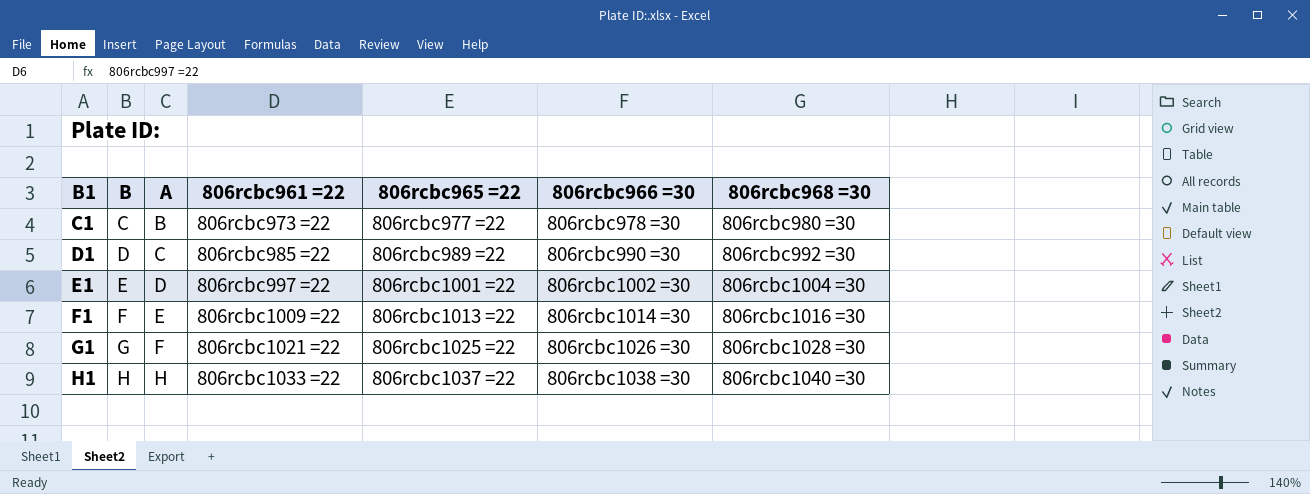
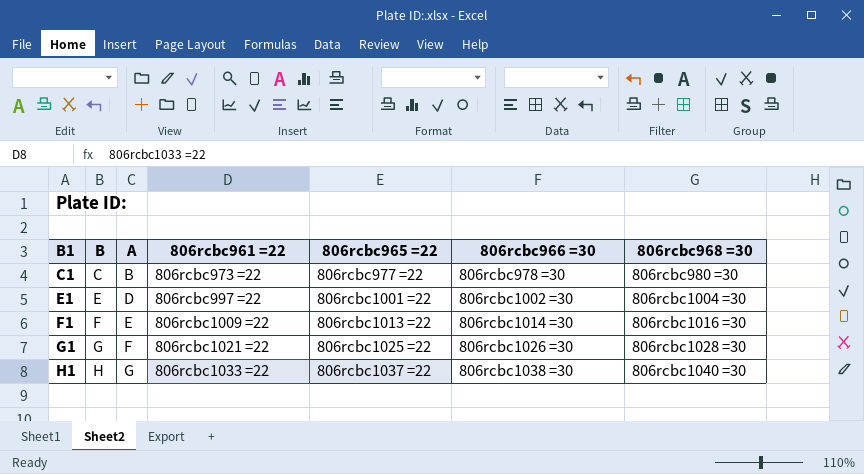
row D1: D | C | 806rcbc985 =22 | 806rcbc989 =22 | 806rcbc990 =30 | 806rcbc992 =30 -> none
H1 | A: H -> G

